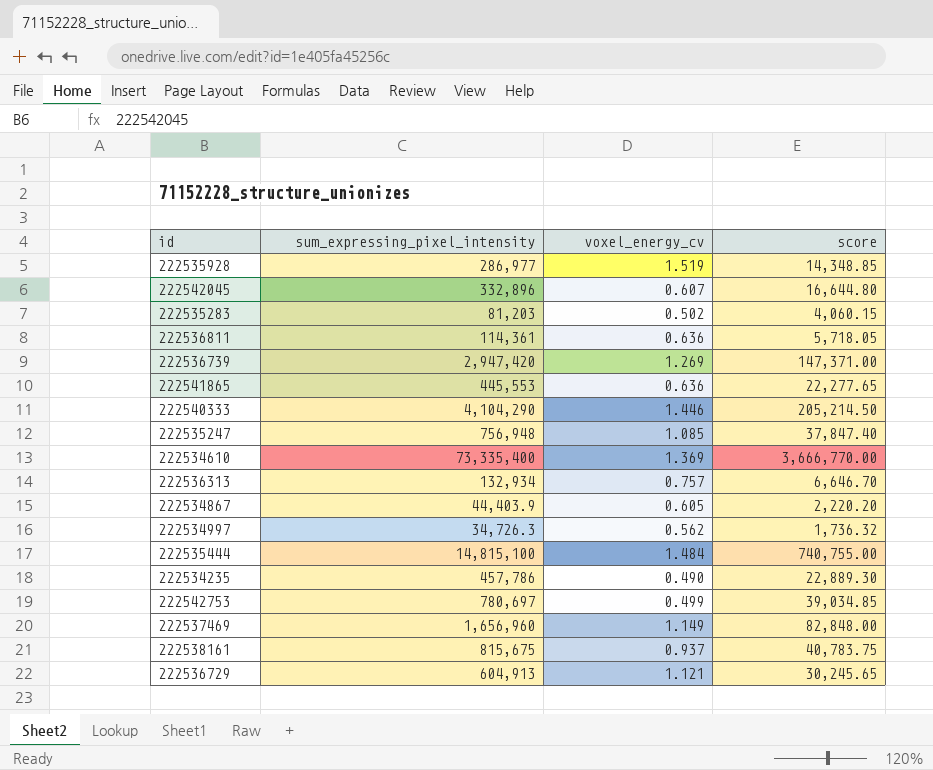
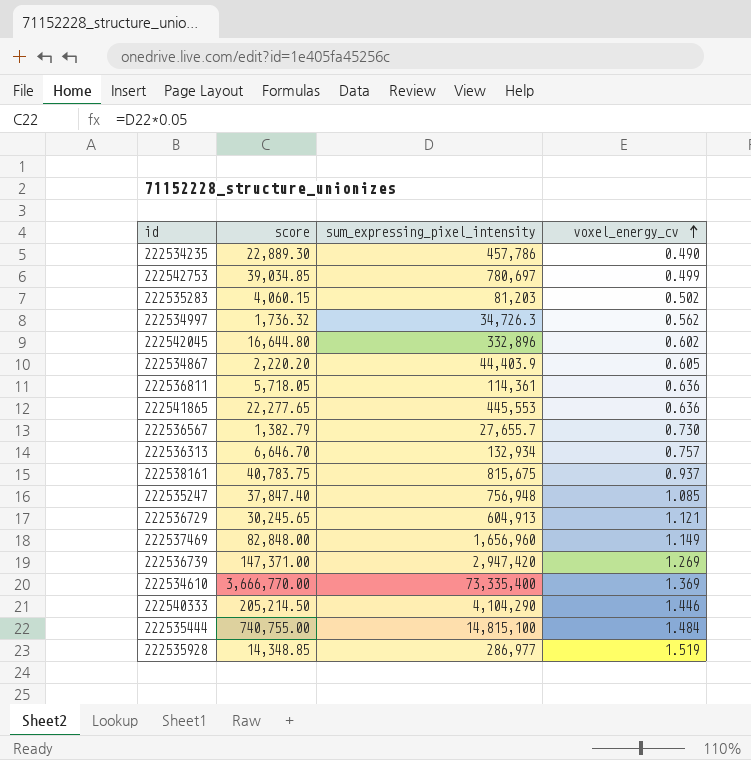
row order: none -> voxel_energy_cv ascending
column score | position: 4 -> 2
222542045 | voxel_energy_cv: 0.607 -> 0.602
row 222536567: none -> 1,382.79 | 27,655.7 | 0.730

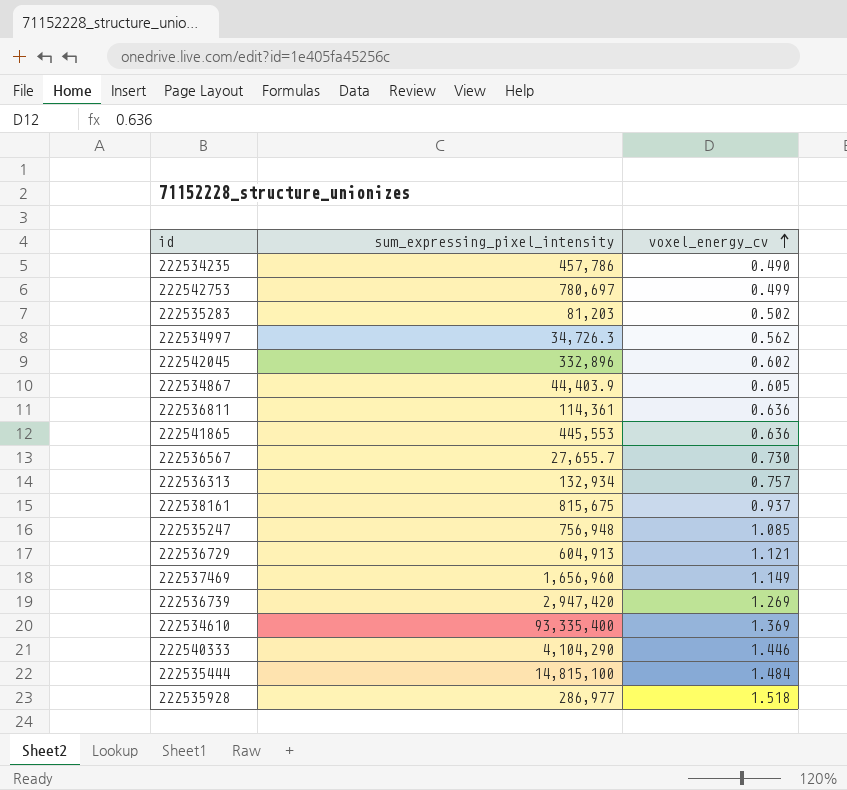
column score | formula: [sum_expressing_pixel_intensity] * 0.05 -> none
222534610 | sum_expressing_pixel_intensity: 73,335,400 -> 93,335,400
222535928 | voxel_energy_cv: 1.519 -> 1.518

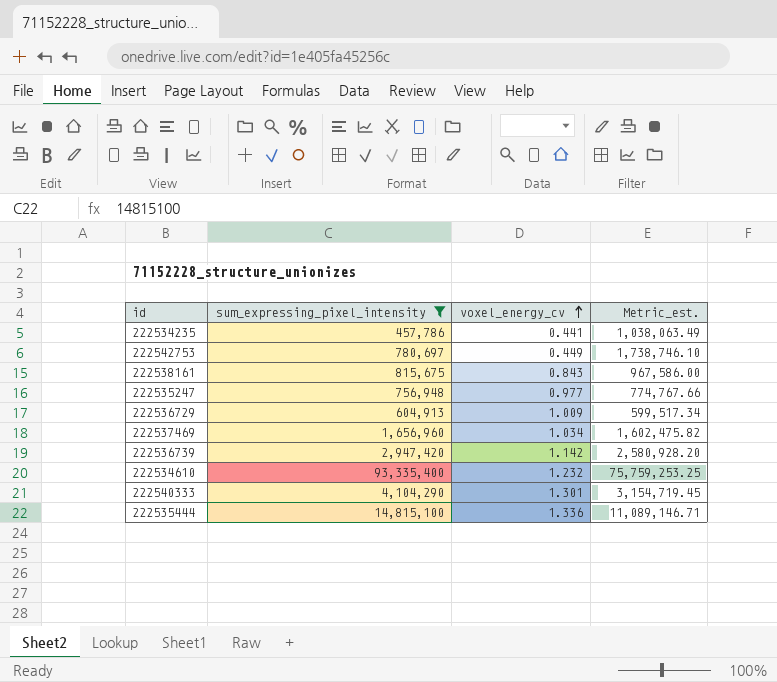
filter: none -> sum_expressing_pixel_intensity >= 457,786
column Metric_est. | formula: none -> [sum_expressing_pixel_intensity] / [voxel_energy_cv]
222534235 | voxel_energy_cv: 0.490 -> 0.441
222542753 | voxel_energy_cv: 0.499 -> 0.449
222538161 | voxel_energy_cv: 0.937 -> 0.843
222535247 | voxel_energy_cv: 1.085 -> 0.977
222536729 | voxel_energy_cv: 1.121 -> 1.009
222537469 | voxel_energy_cv: 1.149 -> 1.034
222536739 | voxel_energy_cv: 1.269 -> 1.142
222534610 | voxel_energy_cv: 1.369 -> 1.232
222540333 | voxel_energy_cv: 1.446 -> 1.301
222535444 | voxel_energy_cv: 1.484 -> 1.336

